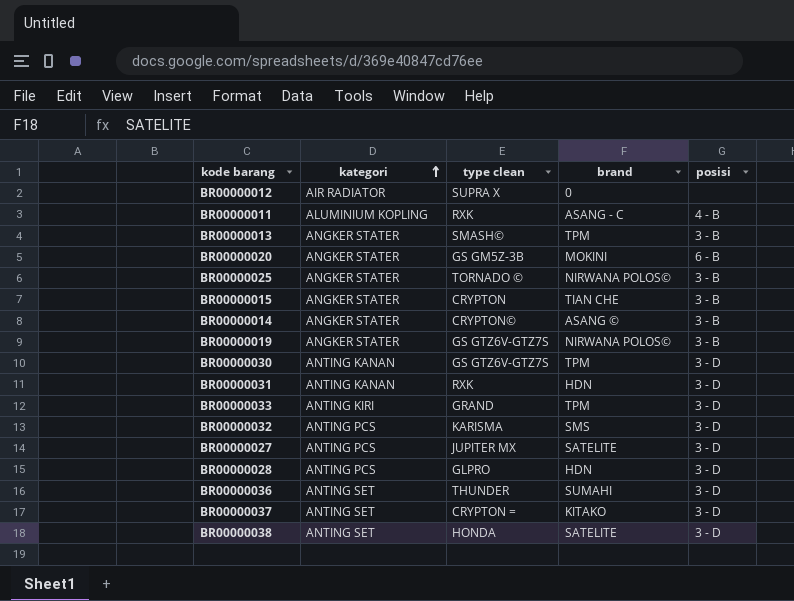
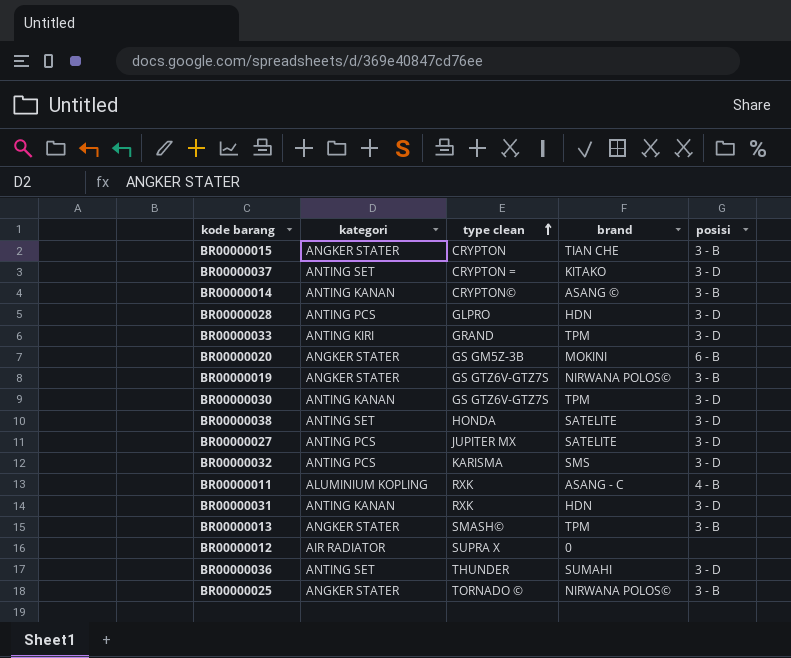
row order: kategori ascending -> type clean ascending
BR00000014 | kategori: ANGKER STATER -> ANTING KANAN

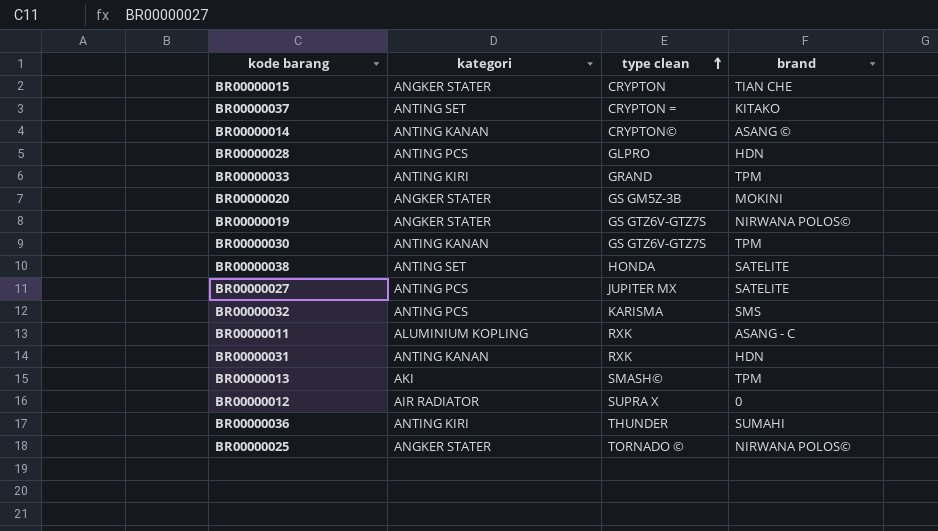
column posisi | position: 5 -> none
BR00000013 | kategori: ANGKER STATER -> AKI
BR00000036 | kategori: ANTING SET -> ANTING KIRI

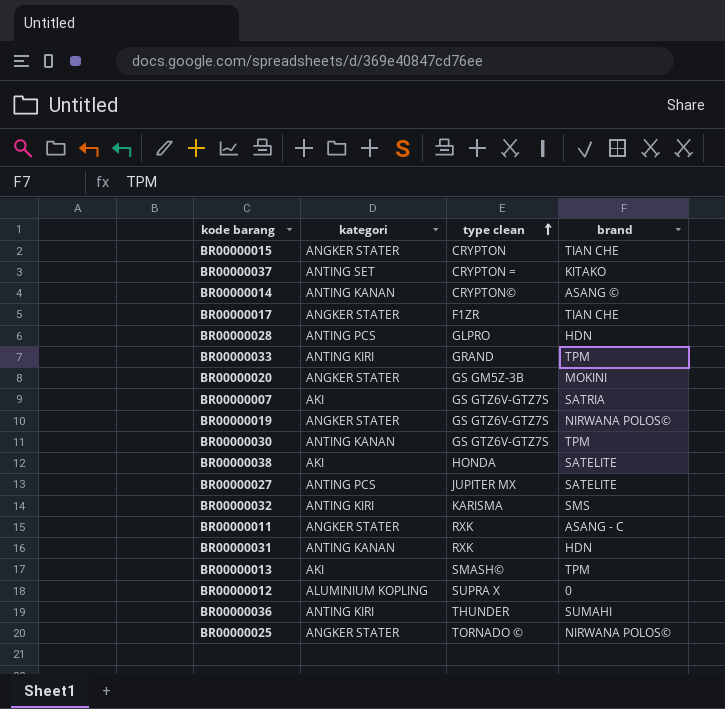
row BR00000017: none -> ANGKER STATER | F1ZR | TIAN CHE
row BR00000007: none -> AKI | GS GTZ6V-GTZ7S | SATRIA
BR00000038 | kategori: ANTING SET -> AKI
BR00000032 | kategori: ANTING PCS -> ANTING KIRI
BR00000011 | kategori: ALUMINIUM KOPLING -> ANGKER STATER
BR00000012 | kategori: AIR RADIATOR -> ALUMINIUM KOPLING

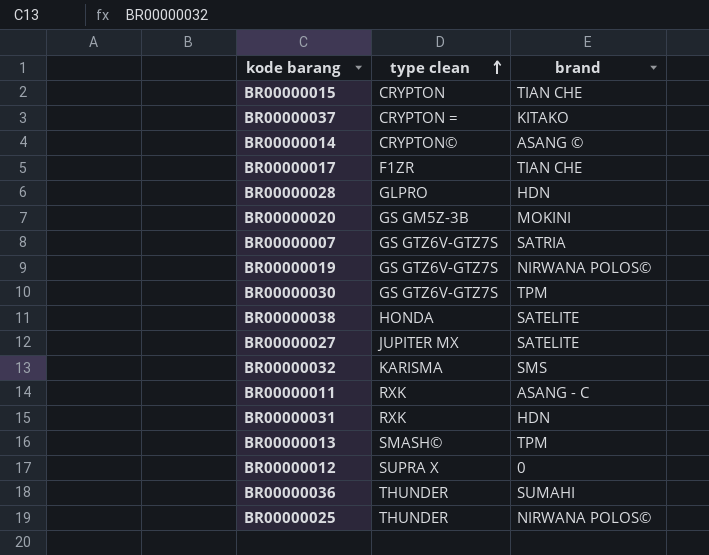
column kategori | position: 2 -> none
row BR00000033: ANTING KIRI | GRAND | TPM -> none
BR00000025 | type clean: TORNADO © -> THUNDER

